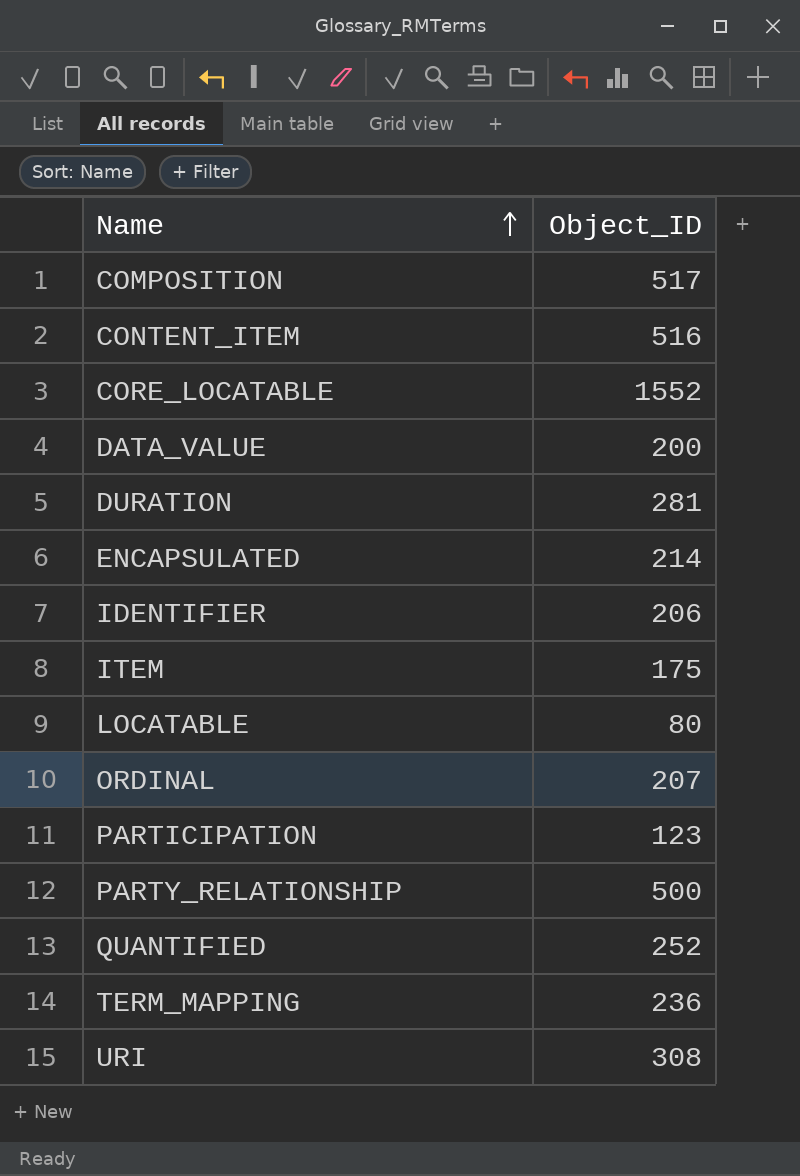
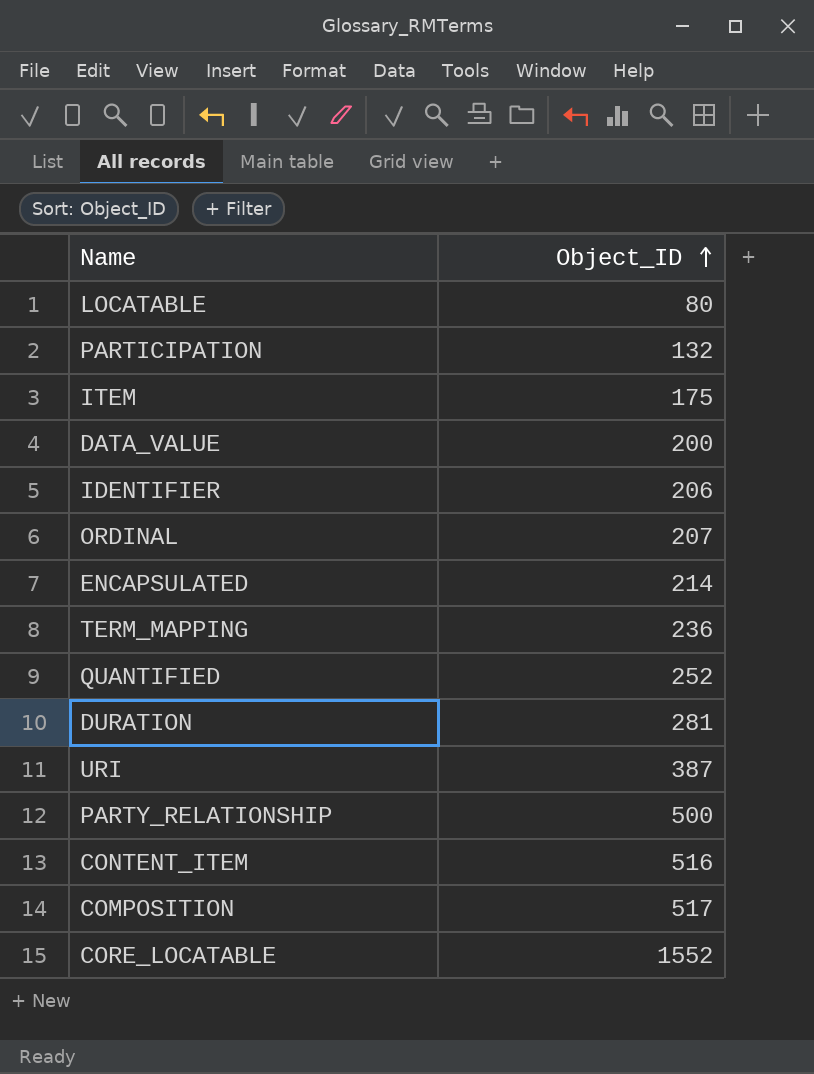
row order: Name ascending -> Object_ID ascending
PARTICIPATION | Object_ID: 123 -> 132
URI | Object_ID: 308 -> 387

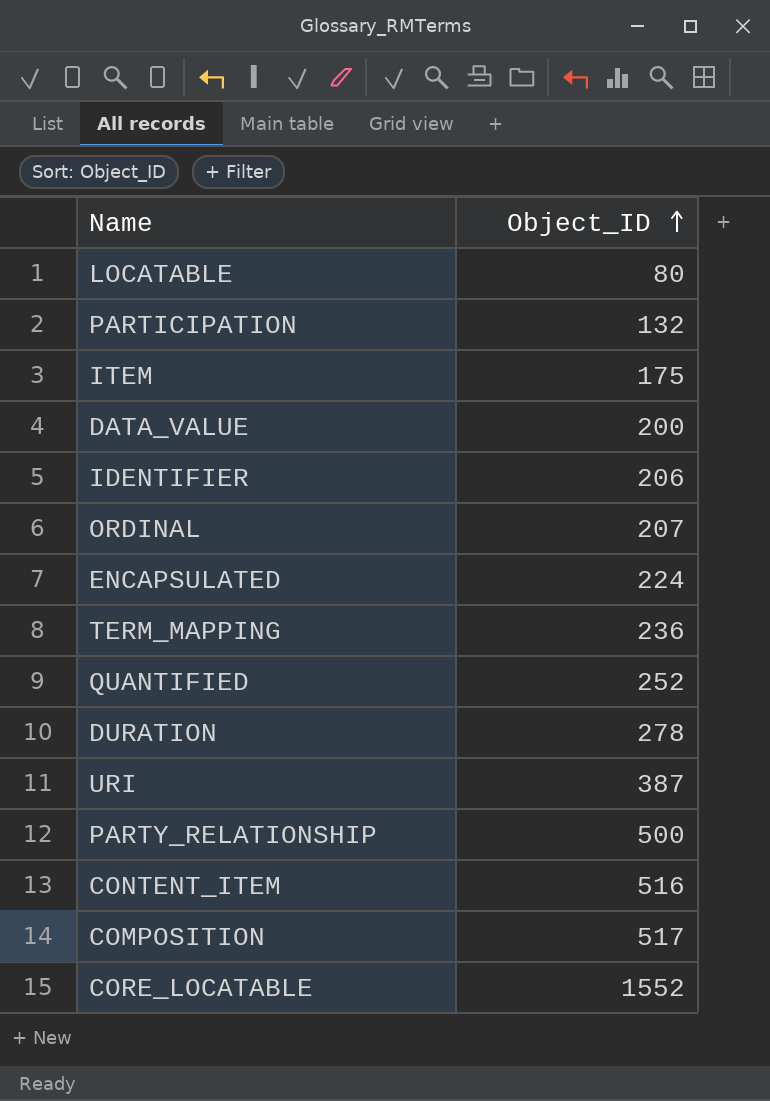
ENCAPSULATED | Object_ID: 214 -> 224
DURATION | Object_ID: 281 -> 278

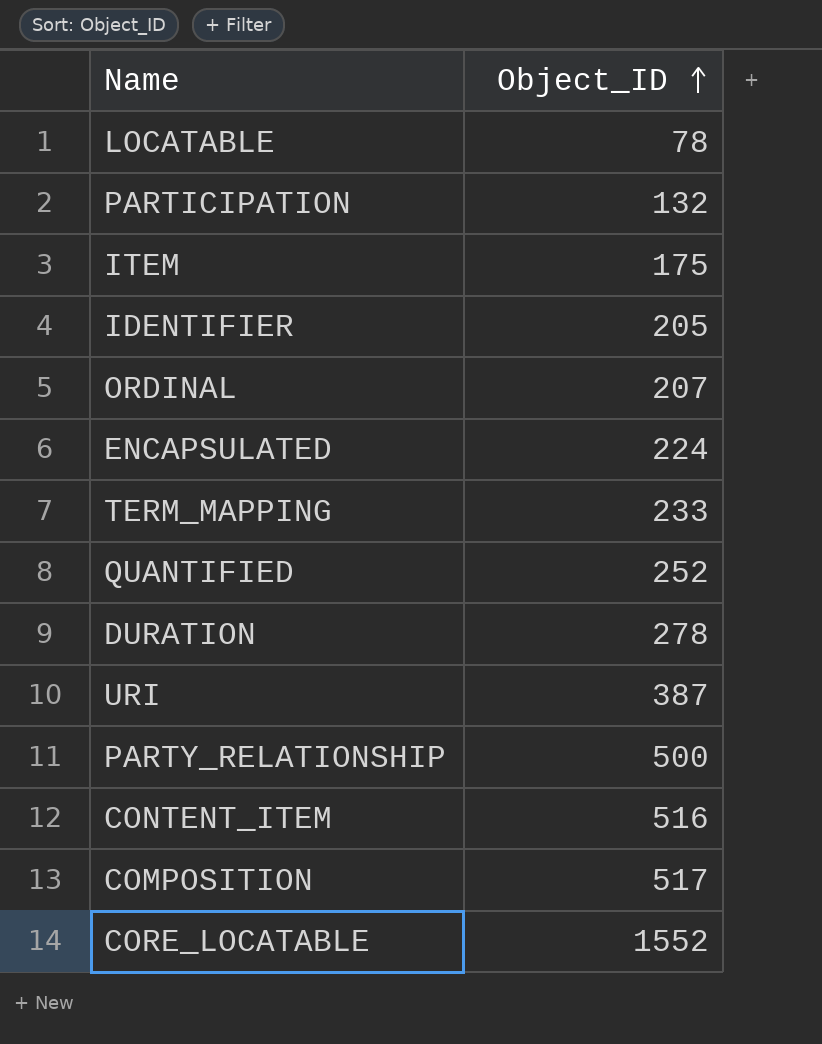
row DATA_VALUE: 200 -> none
LOCATABLE | Object_ID: 80 -> 78
IDENTIFIER | Object_ID: 206 -> 205
TERM_MAPPING | Object_ID: 236 -> 233

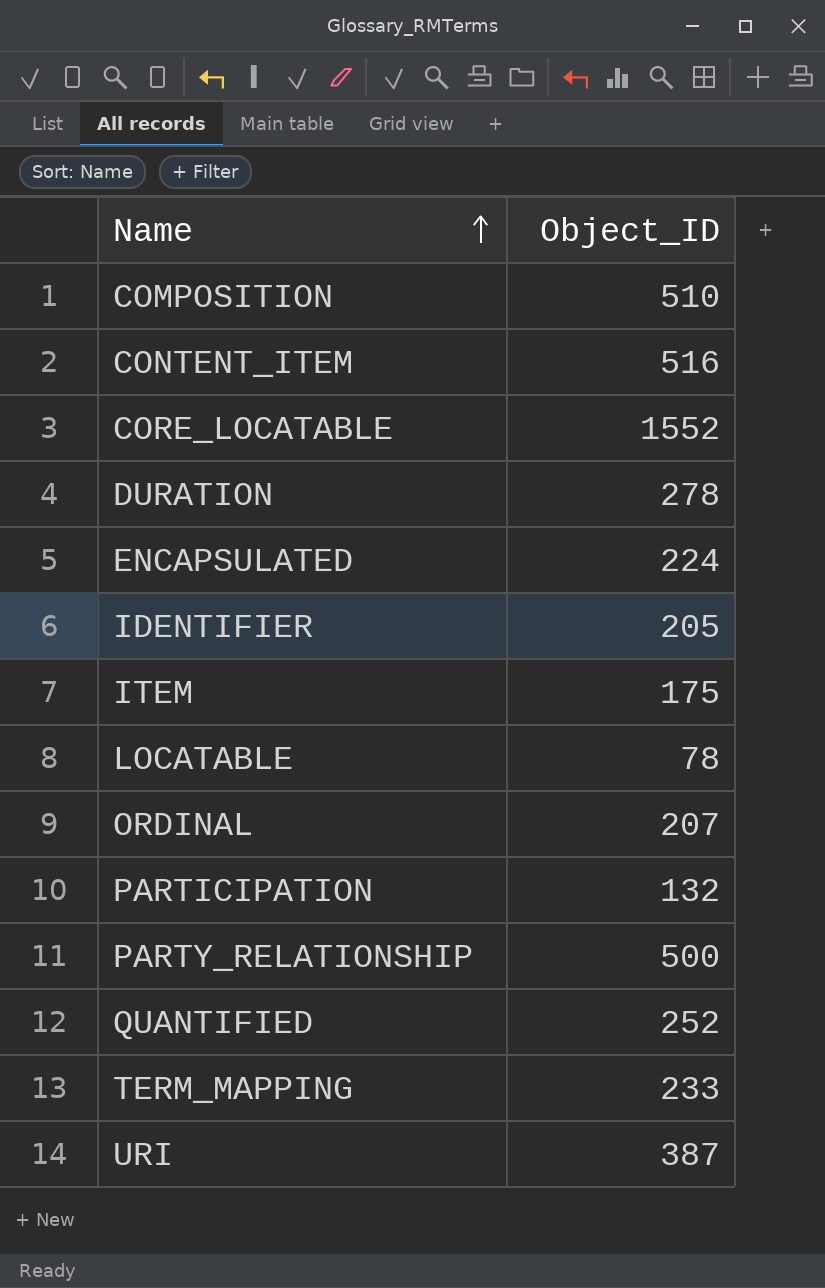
row order: Object_ID ascending -> Name ascending
COMPOSITION | Object_ID: 517 -> 510

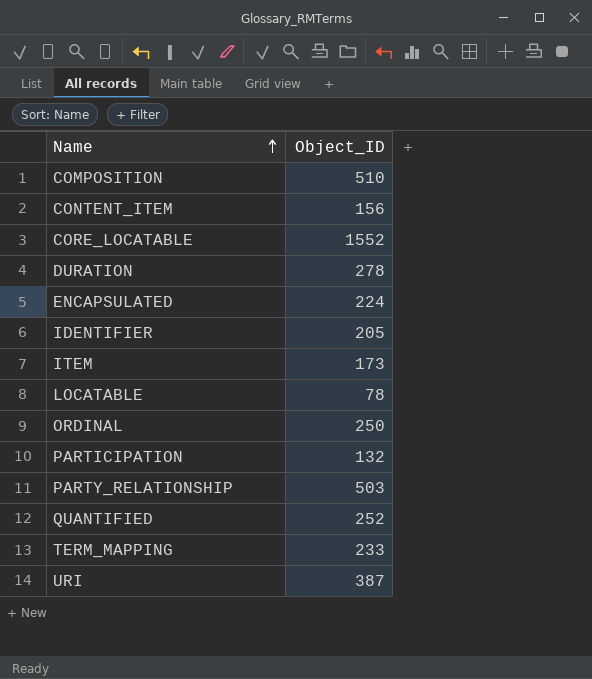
CONTENT_ITEM | Object_ID: 516 -> 156
ITEM | Object_ID: 175 -> 173
ORDINAL | Object_ID: 207 -> 250
PARTY_RELATIONSHIP | Object_ID: 500 -> 503

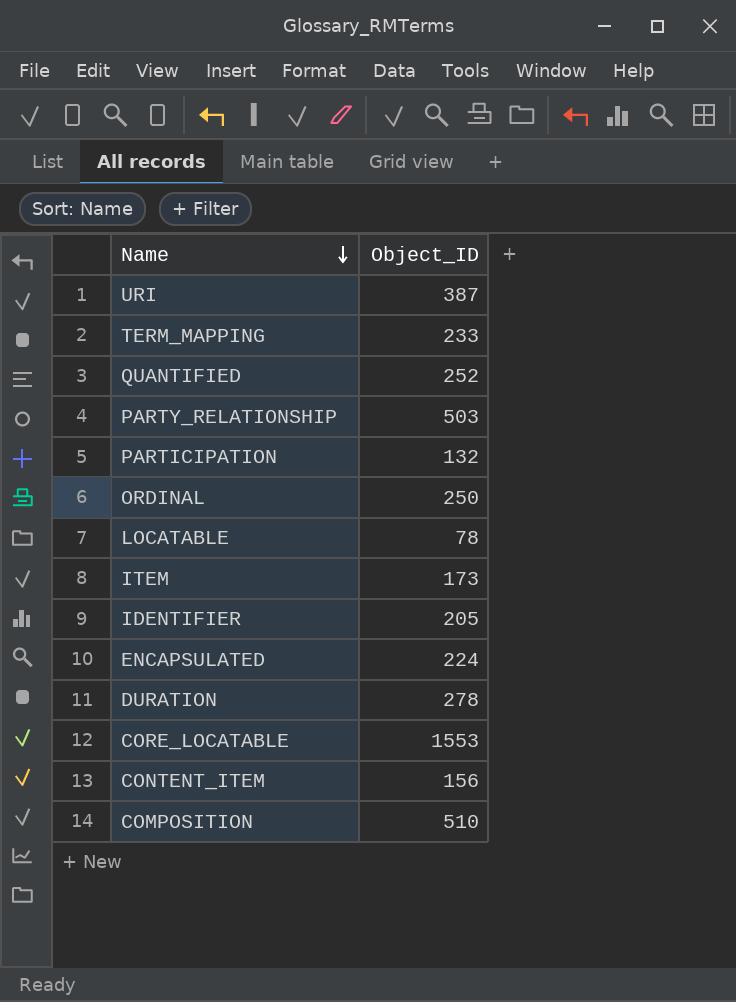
row order: Name ascending -> Name descending
CORE_LOCATABLE | Object_ID: 1552 -> 1553

